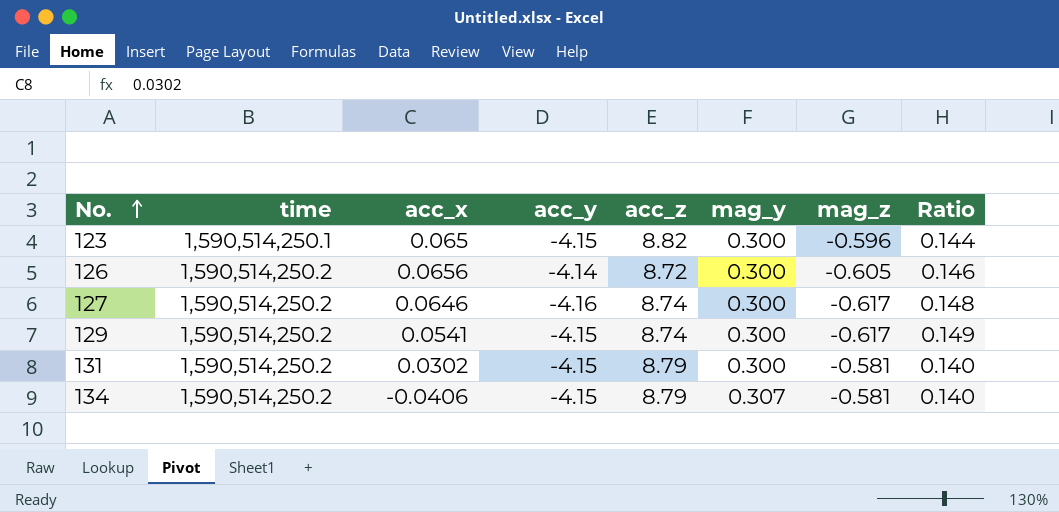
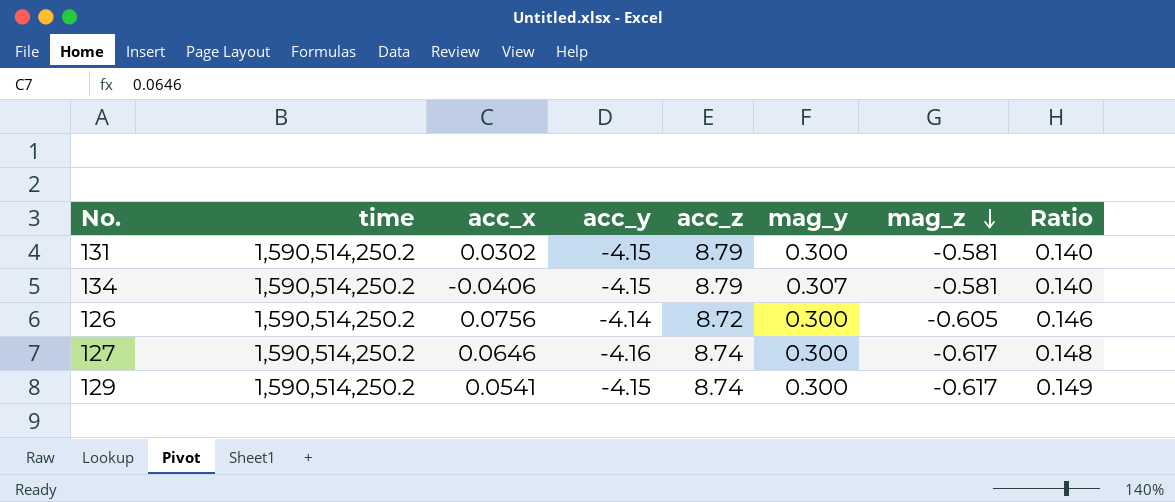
row order: No. ascending -> mag_z descending
row 123: 1,590,514,250.1 | 0.065 | -4.15 | 8.82 | 0.300 | -0.596 | 0.144 -> none
126 | acc_x: 0.0656 -> 0.0756

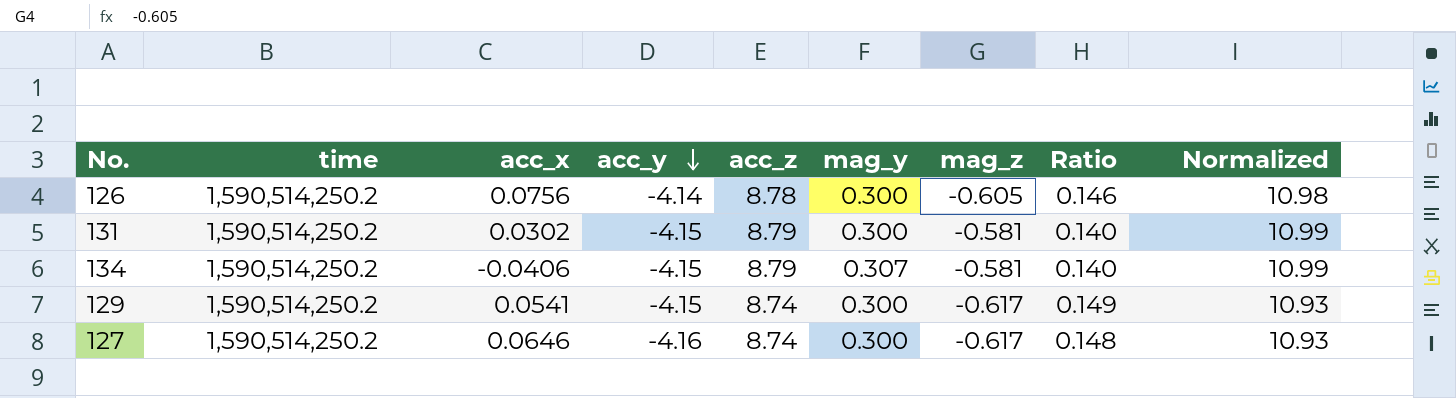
row order: mag_z descending -> acc_y descending
column Normalized | formula: none -> [acc_z] * 1.25
126 | acc_z: 8.72 -> 8.78

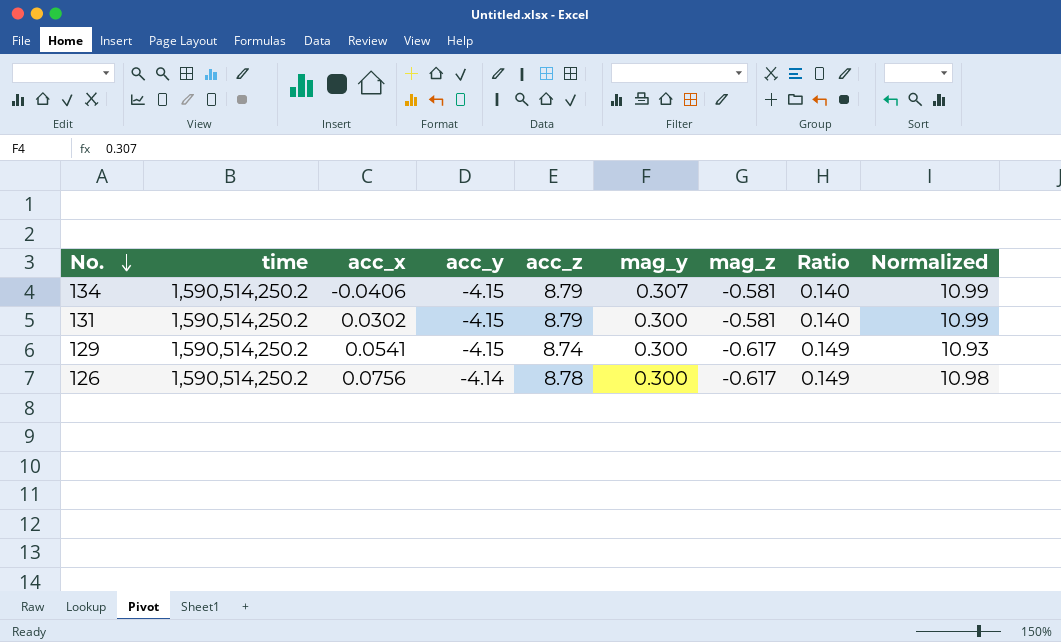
row order: acc_y descending -> No. descending
row 127: 1,590,514,250.2 | 0.0646 | -4.16 | 8.74 | 0.300 | -0.617 | 0.148 | 10.93 -> none
126 | mag_z: -0.605 -> -0.617
126 | Ratio: 0.146 -> 0.149

